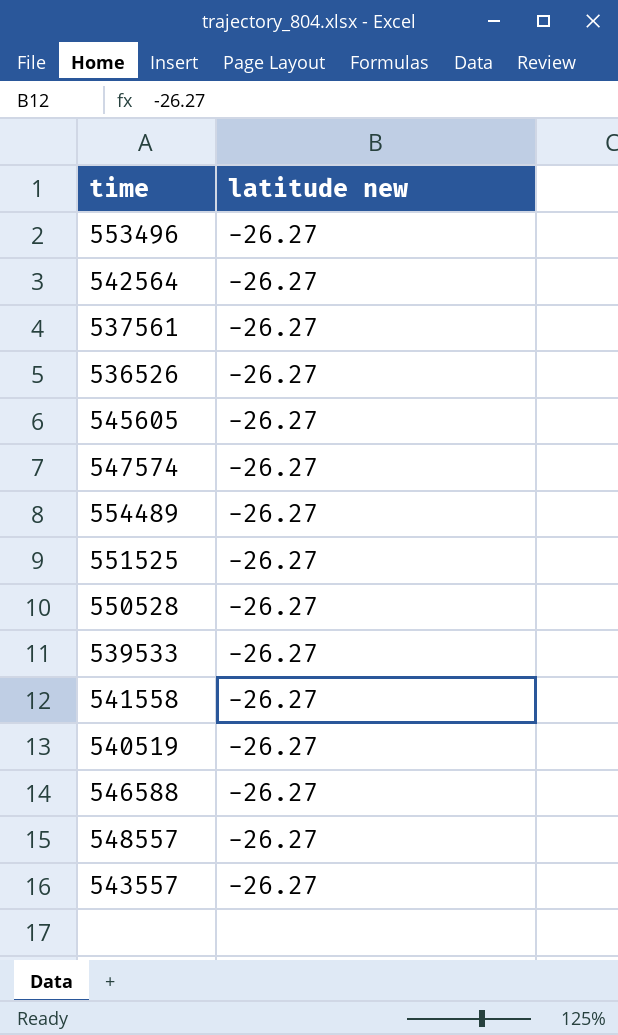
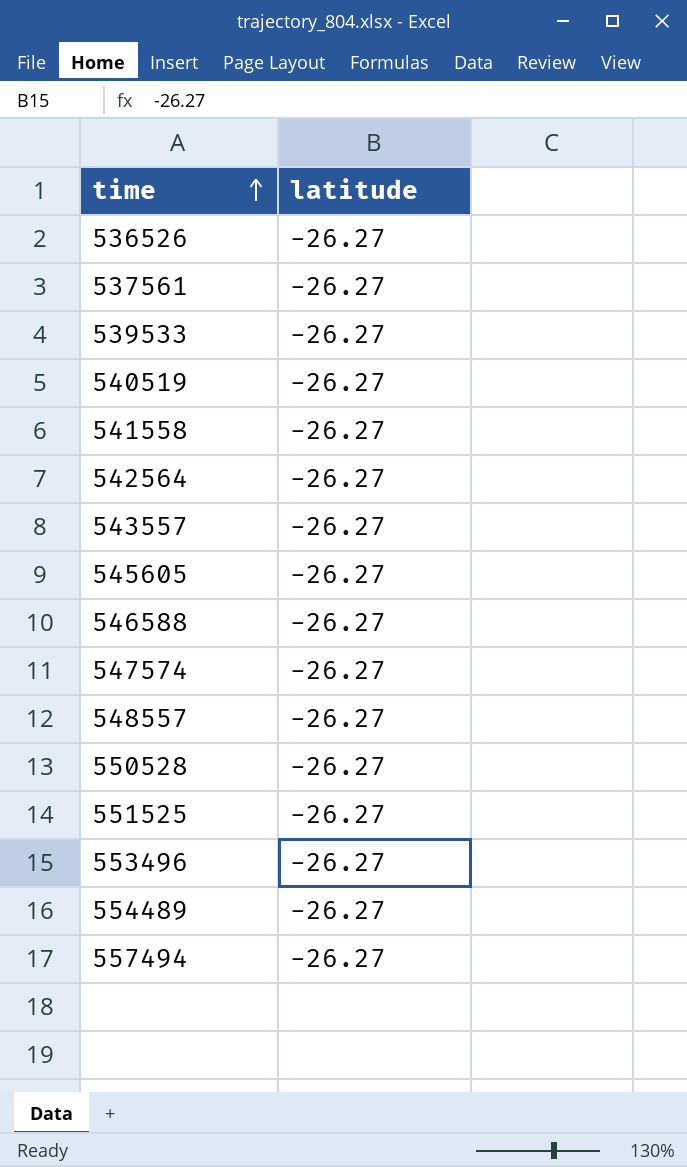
row order: none -> time ascending
column name: latitude new -> latitude
row 557494: none -> -26.27

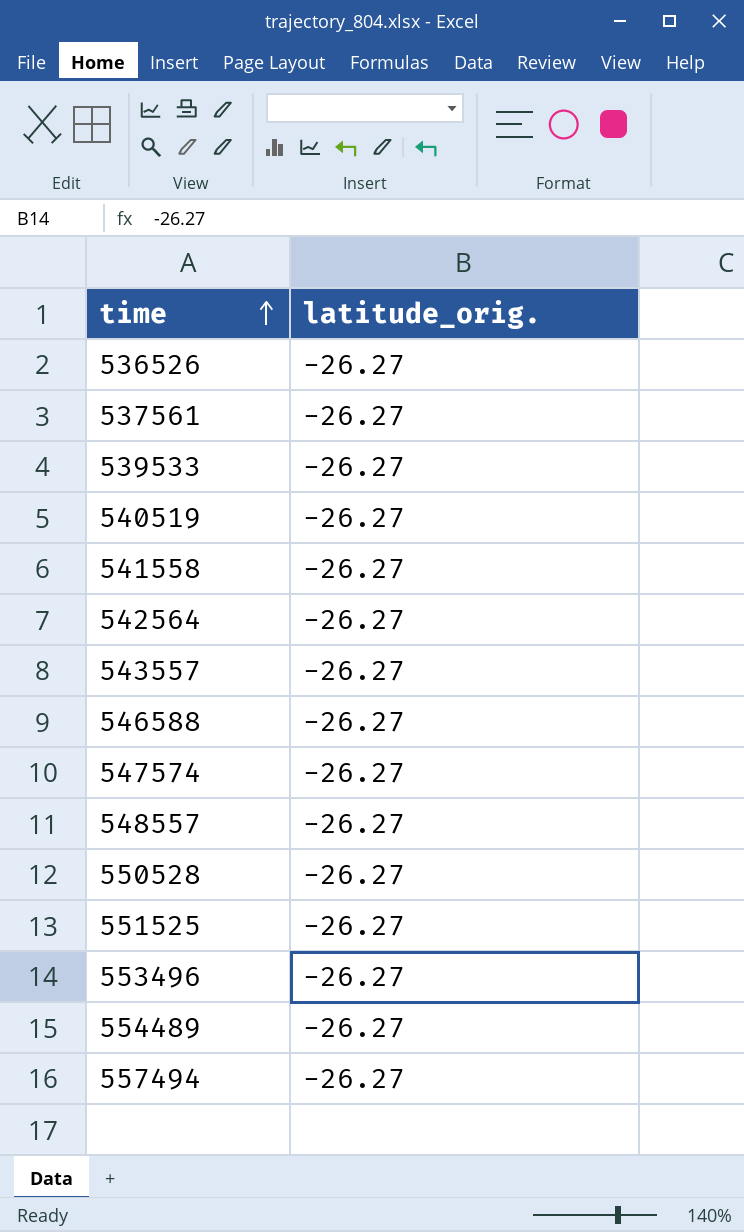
column name: latitude -> latitude_orig.
row 545605: -26.27 -> none

